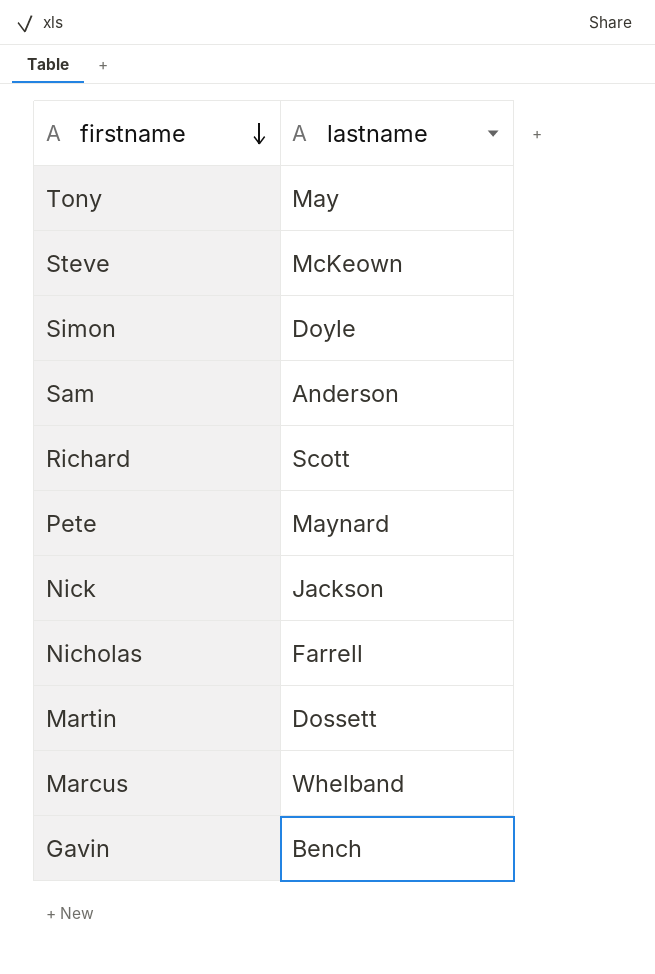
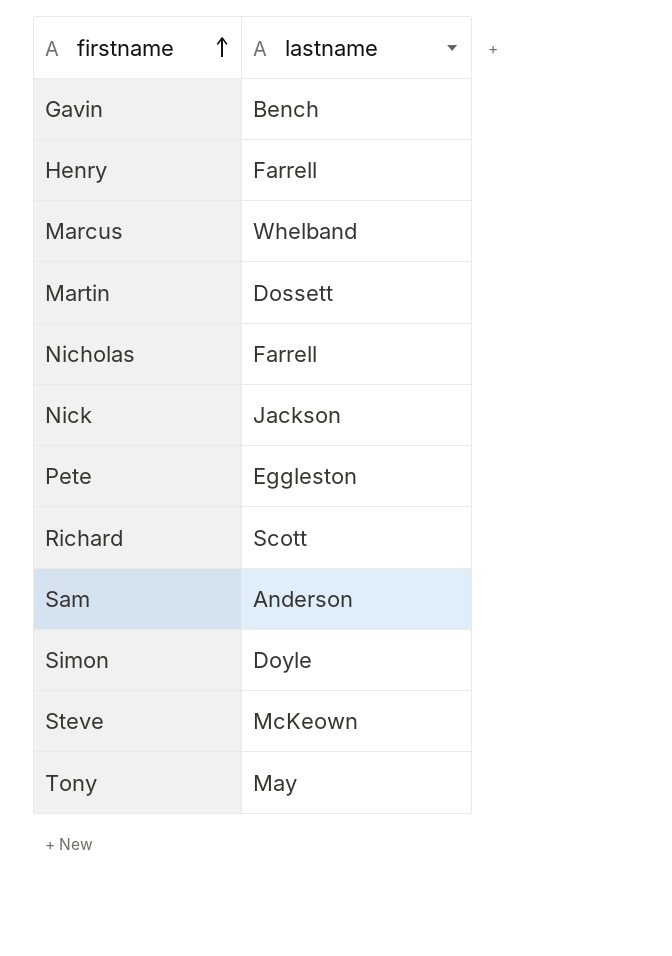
row order: firstname descending -> firstname ascending
row Henry: none -> Farrell
Pete | lastname: Maynard -> Eggleston

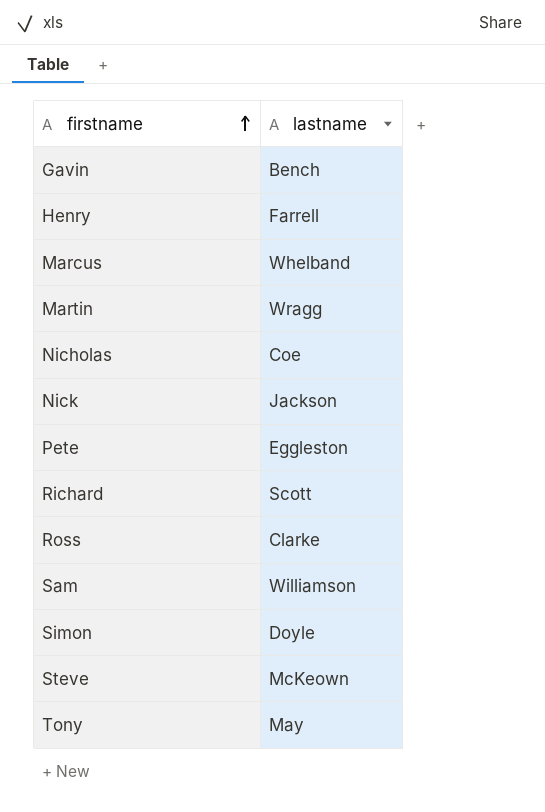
Martin | lastname: Dossett -> Wragg
Nicholas | lastname: Farrell -> Coe
row Ross: none -> Clarke
Sam | lastname: Anderson -> Williamson

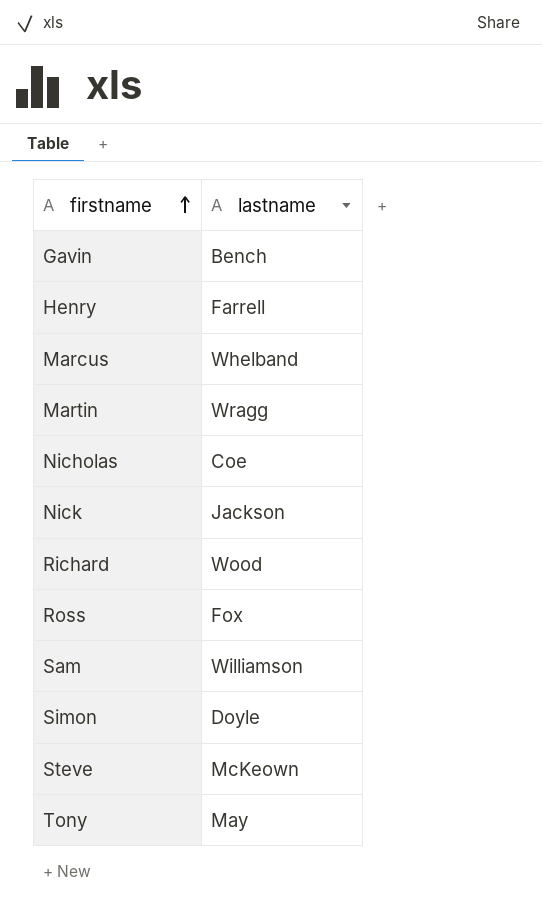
row Pete: Eggleston -> none
Richard | lastname: Scott -> Wood
Ross | lastname: Clarke -> Fox

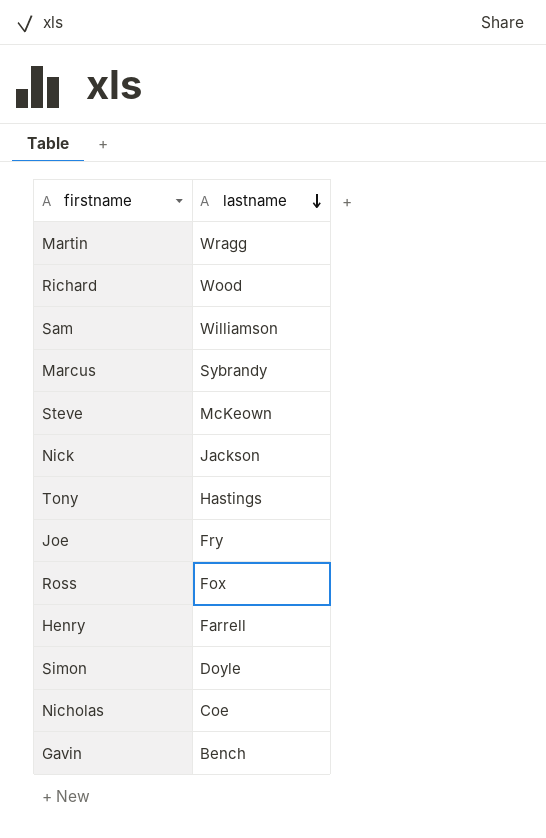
row order: firstname ascending -> lastname descending
Marcus | lastname: Whelband -> Sybrandy
Tony | lastname: May -> Hastings
row Joe: none -> Fry

